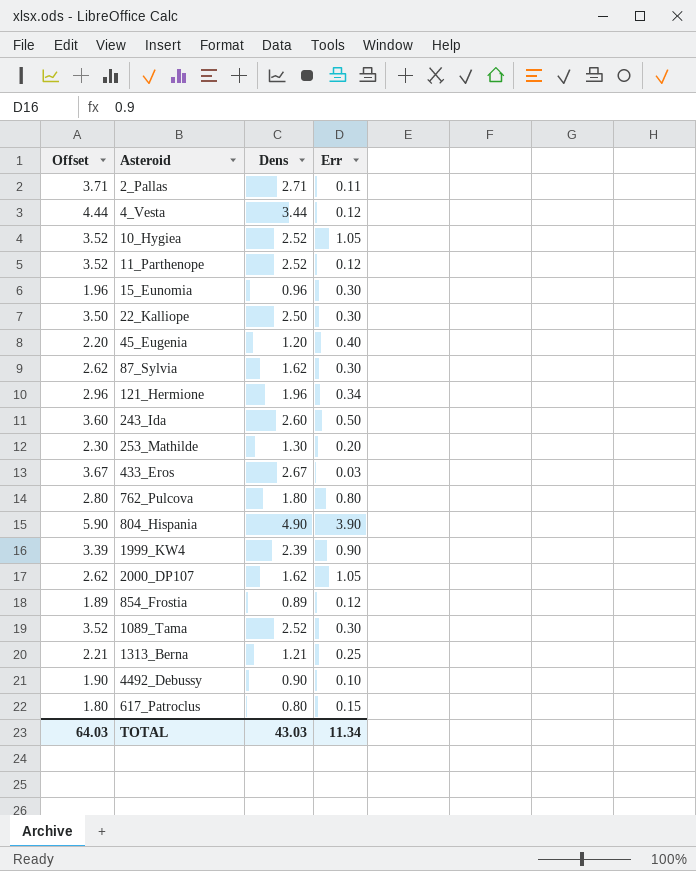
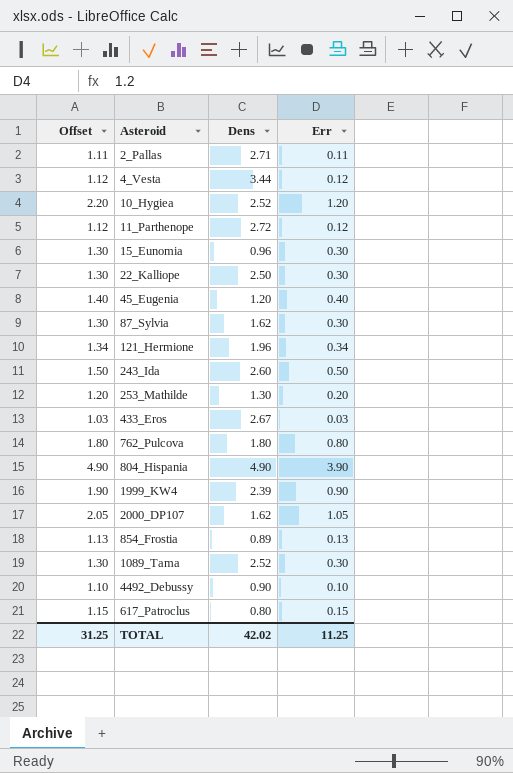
column Offset | formula: [Dens] + 1 -> [Err] + 1
row 1313_Berna: 2.21 | 1.21 | 0.25 -> none
10_Hygiea | Err: 1.05 -> 1.20
11_Parthenope | Dens: 2.52 -> 2.72
854_Frostia | Err: 0.12 -> 0.13
TOTAL | Offset: 64.03 -> 31.25
TOTAL | Dens: 43.03 -> 42.02
TOTAL | Err: 11.34 -> 11.25

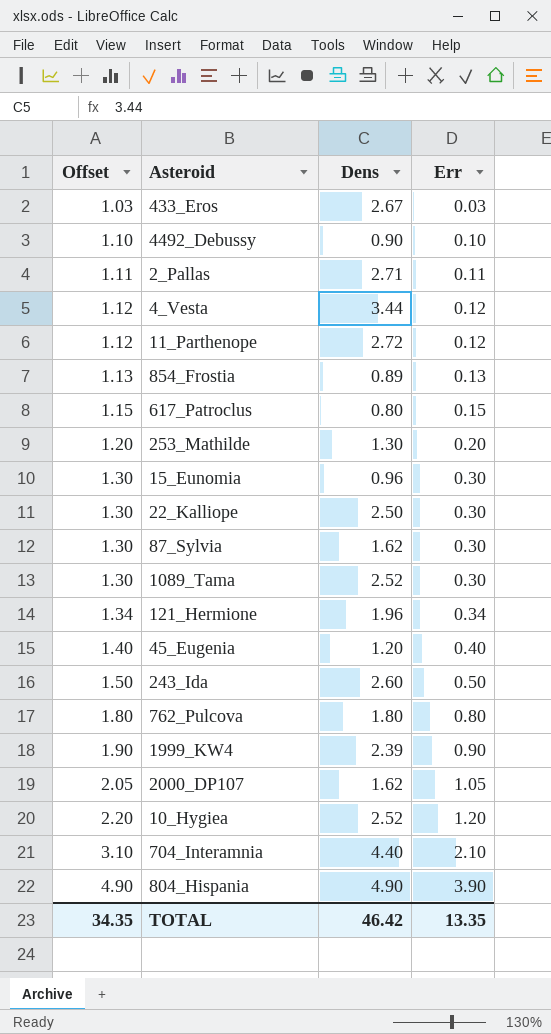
row order: none -> Offset ascending
row 704_Interamnia: none -> 3.10 | 4.40 | 2.10
TOTAL | Offset: 31.25 -> 34.35
TOTAL | Dens: 42.02 -> 46.42
TOTAL | Err: 11.25 -> 13.35

